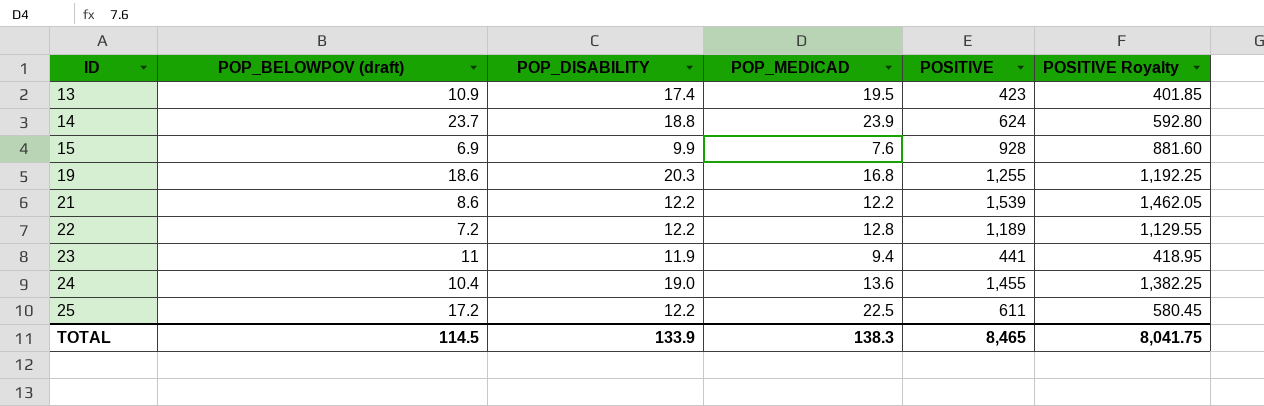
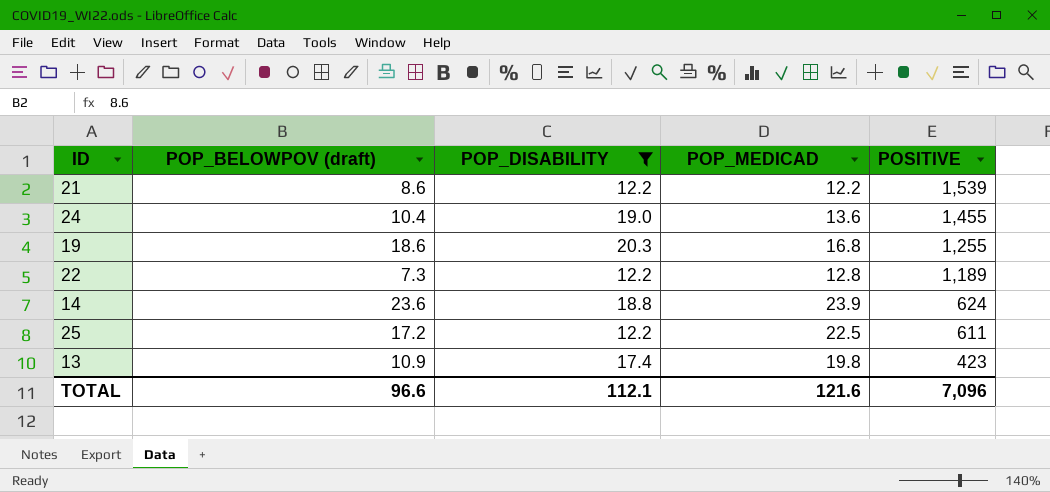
filter: none -> POP_DISABILITY >= 12.2
row order: ID ascending -> POSITIVE descending
column POSITIVE Royalty | formula: [POSITIVE] * 0.95 -> none
22 | POP_BELOWPOV (draft): 7.2 -> 7.3
14 | POP_BELOWPOV (draft): 23.7 -> 23.6
13 | POP_MEDICAD: 19.5 -> 19.8
TOTAL | POP_BELOWPOV (draft): 114.5 -> 96.6
TOTAL | POP_DISABILITY: 133.9 -> 112.1
TOTAL | POP_MEDICAD: 138.3 -> 121.6
TOTAL | POSITIVE: 8,465 -> 7,096

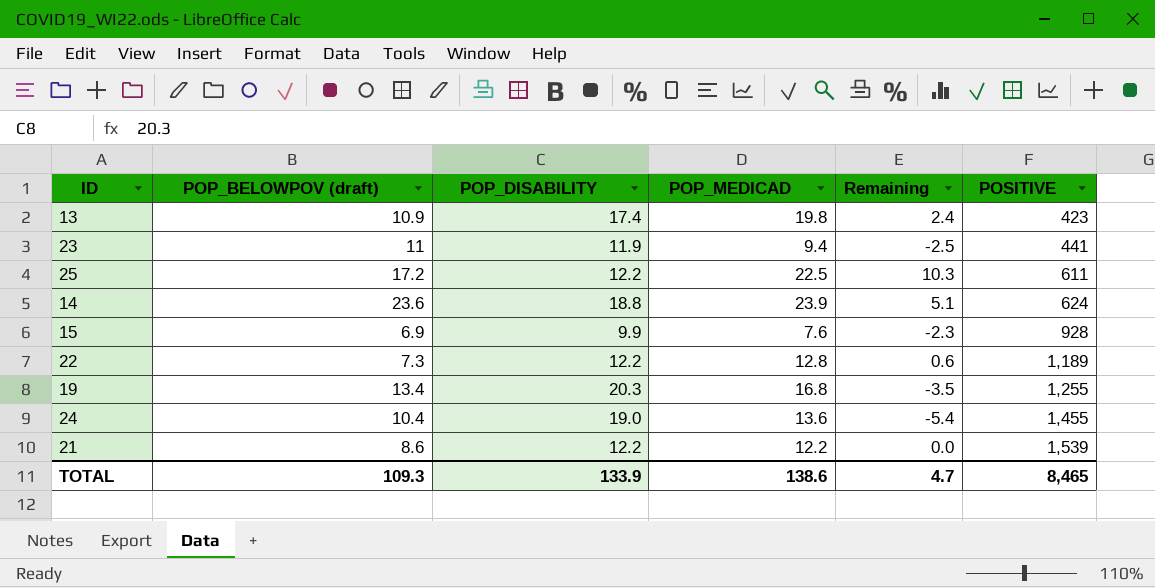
filter: POP_DISABILITY >= 12.2 -> none
row order: POSITIVE descending -> POSITIVE ascending
column Remaining | formula: none -> [POP_MEDICAD] - [POP_DISABILITY]
19 | POP_BELOWPOV (draft): 18.6 -> 13.4
TOTAL | POP_BELOWPOV (draft): 96.6 -> 109.3
TOTAL | POP_DISABILITY: 112.1 -> 133.9
TOTAL | POP_MEDICAD: 121.6 -> 138.6
TOTAL | POSITIVE: 7,096 -> 8,465

